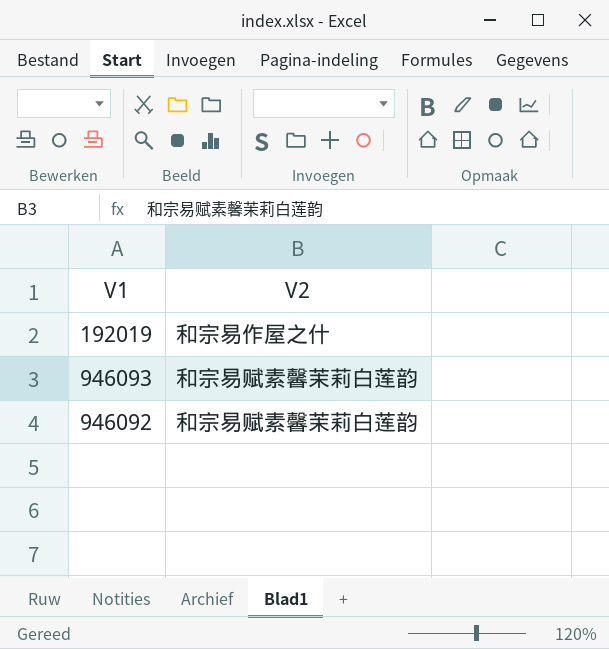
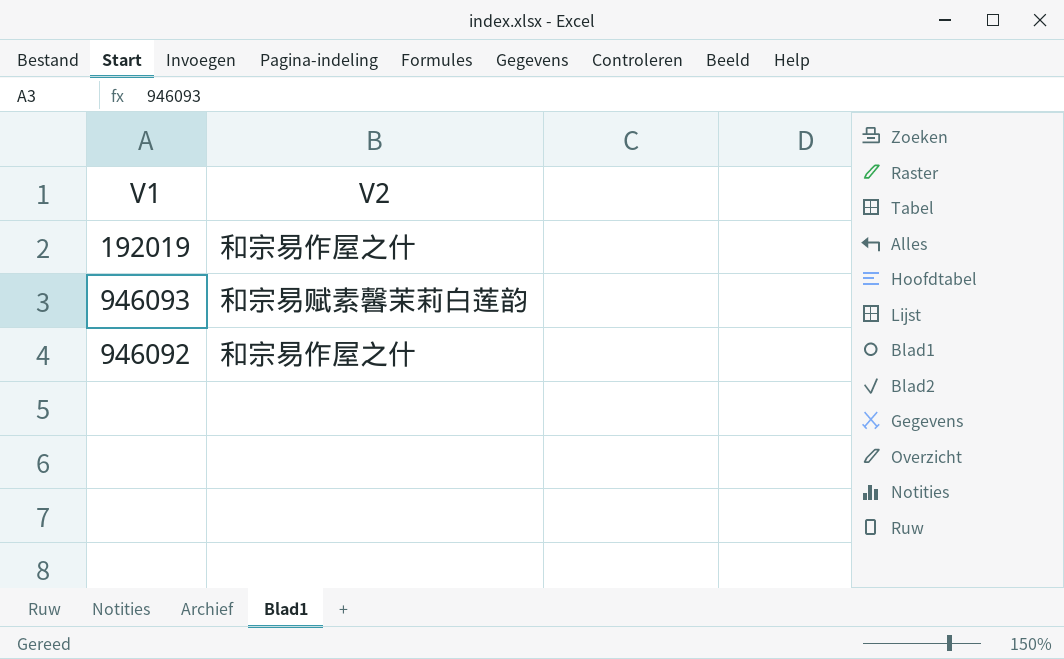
946092 | V2: 和宗易赋素馨茉莉白莲韵 -> 和宗易作屋之什

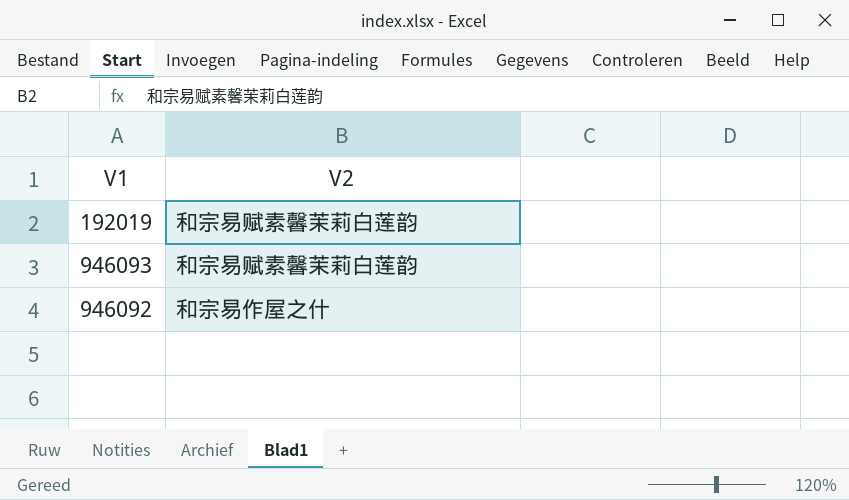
192019 | V2: 和宗易作屋之什 -> 和宗易赋素馨茉莉白莲韵

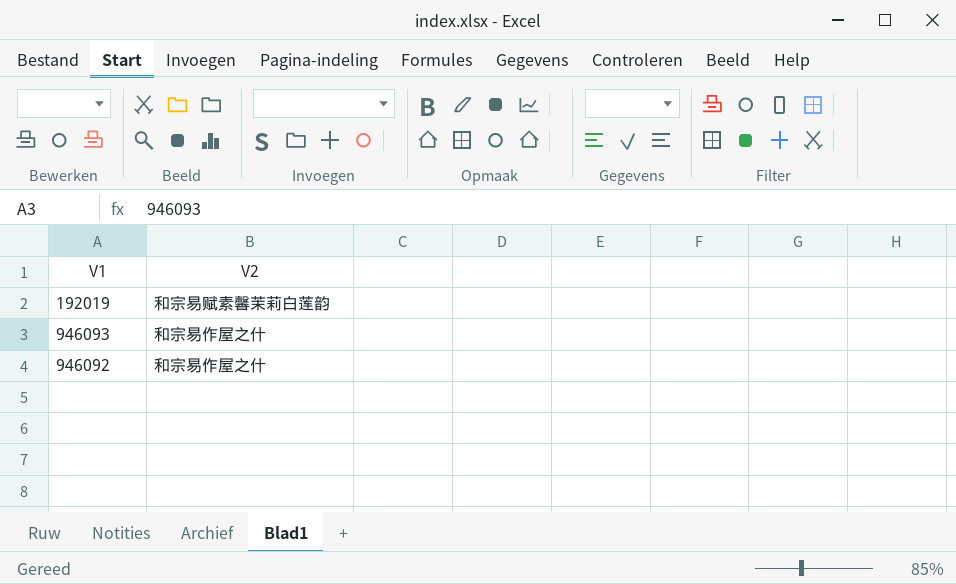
946093 | V2: 和宗易赋素馨茉莉白莲韵 -> 和宗易作屋之什

